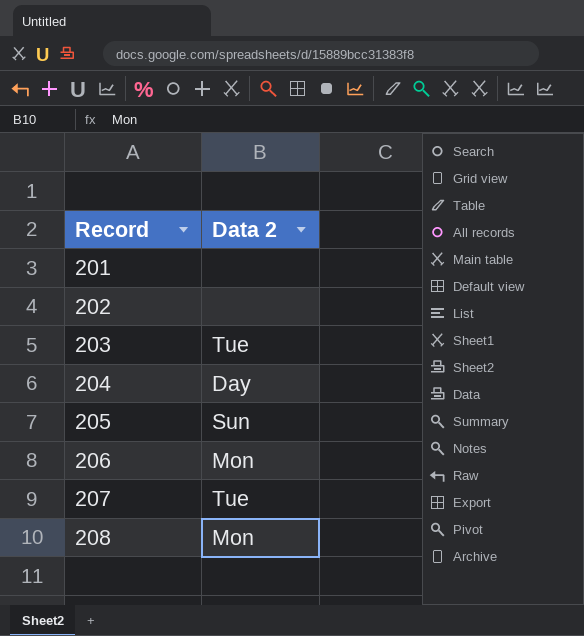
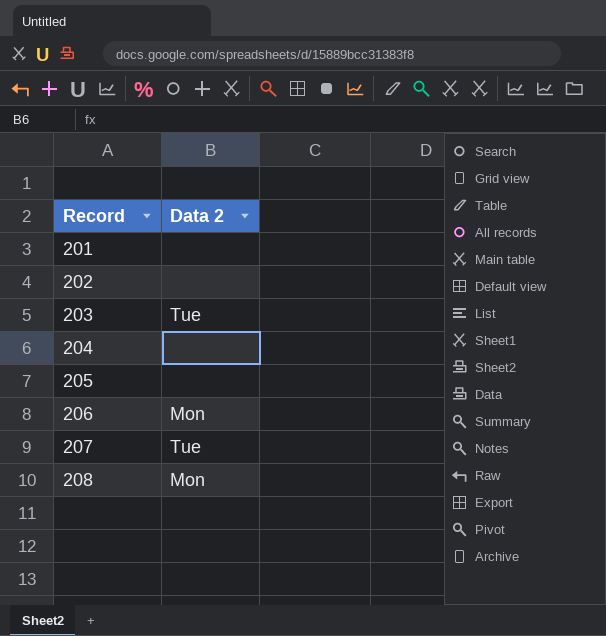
204 | Data 2: Day -> none
205 | Data 2: Sun -> none

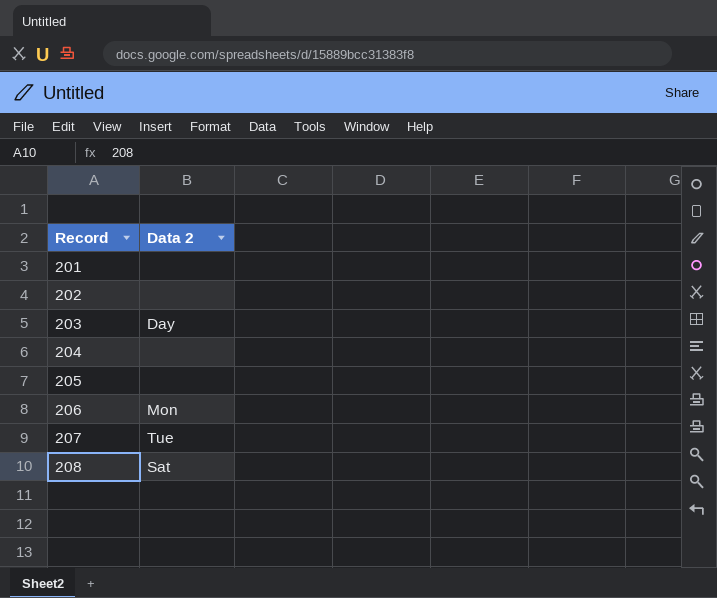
203 | Data 2: Tue -> Day
208 | Data 2: Mon -> Sat

